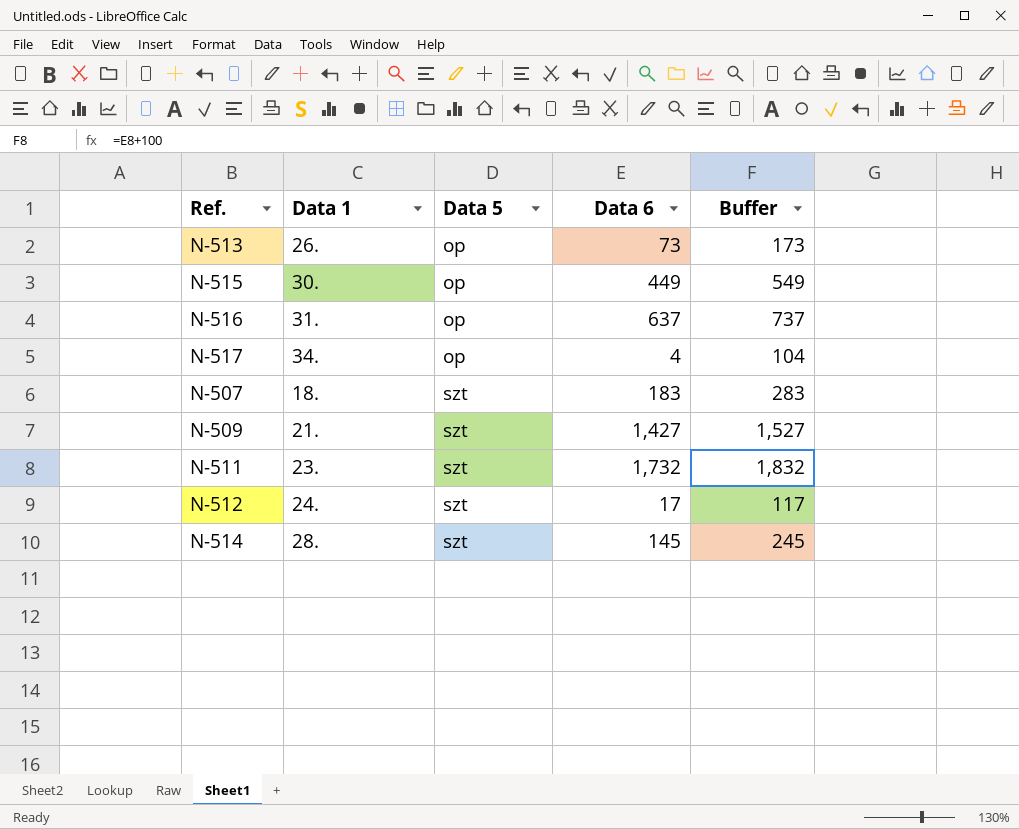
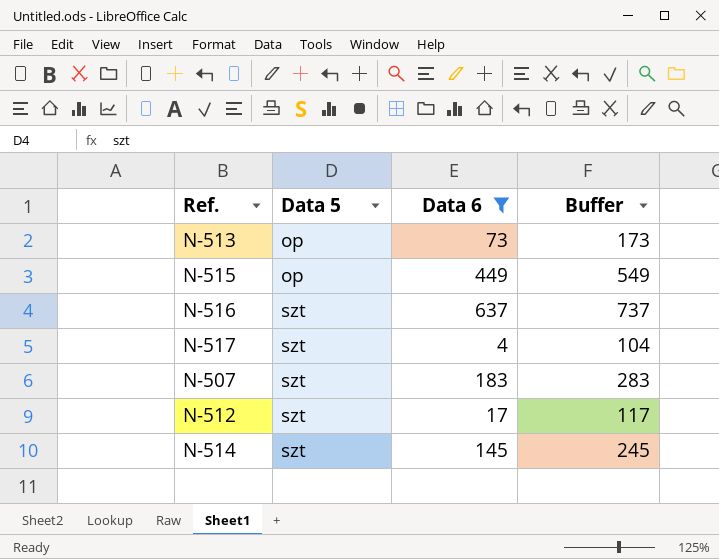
filter: none -> Data 6 <= 637
column Data 1 | position: 2 -> none
N-516 | Data 5: op -> szt
N-517 | Data 5: op -> szt

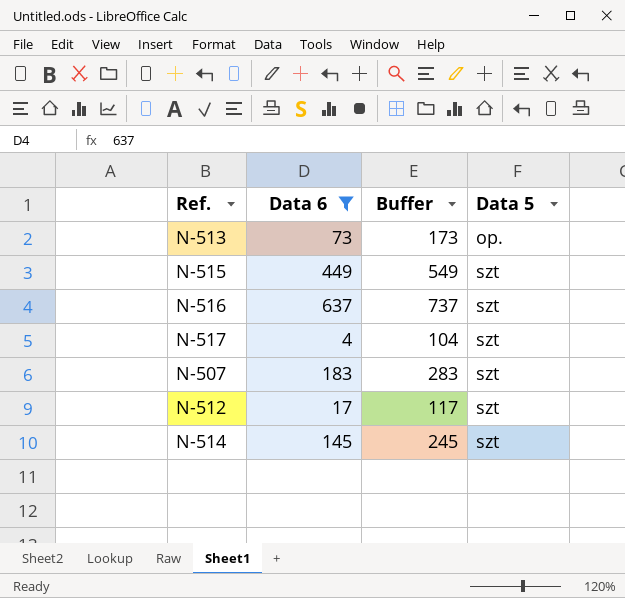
column Data 5 | position: 2 -> 4
N-513 | Data 5: op -> op.
N-515 | Data 5: op -> szt

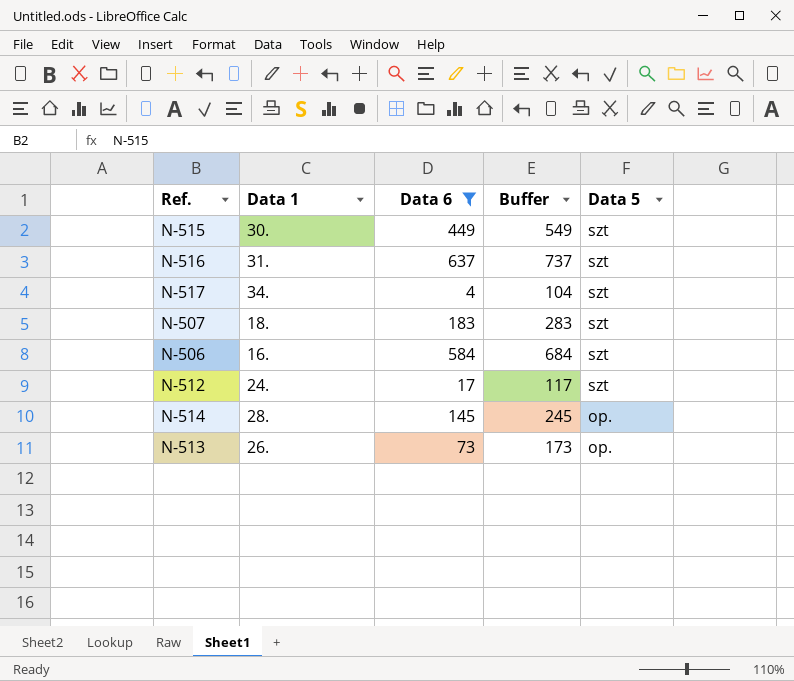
row order: Data 5 ascending -> Data 5 descending
column Data 1 | position: none -> 2
row N-506: none -> 16. | 584 | 684 | szt
N-514 | Data 5: szt -> op.

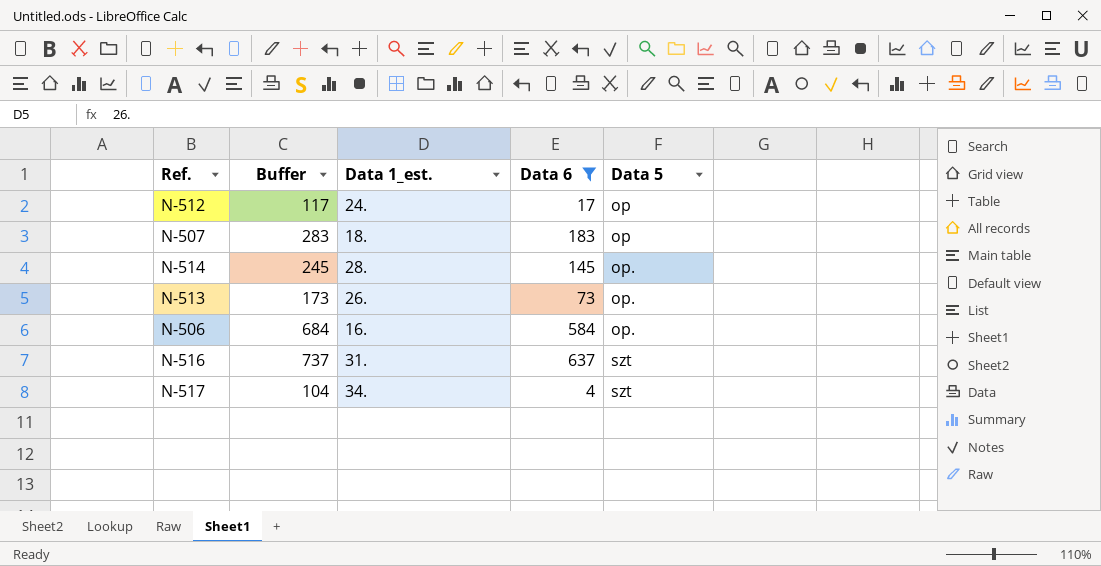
row order: Data 5 descending -> Data 5 ascending
column Buffer | position: 4 -> 2
column name: Data 1 -> Data 1_est.
row N-515: 30. | 449 | 549 | szt -> none
N-512 | Data 5: szt -> op
N-507 | Data 5: szt -> op
N-506 | Data 5: szt -> op.

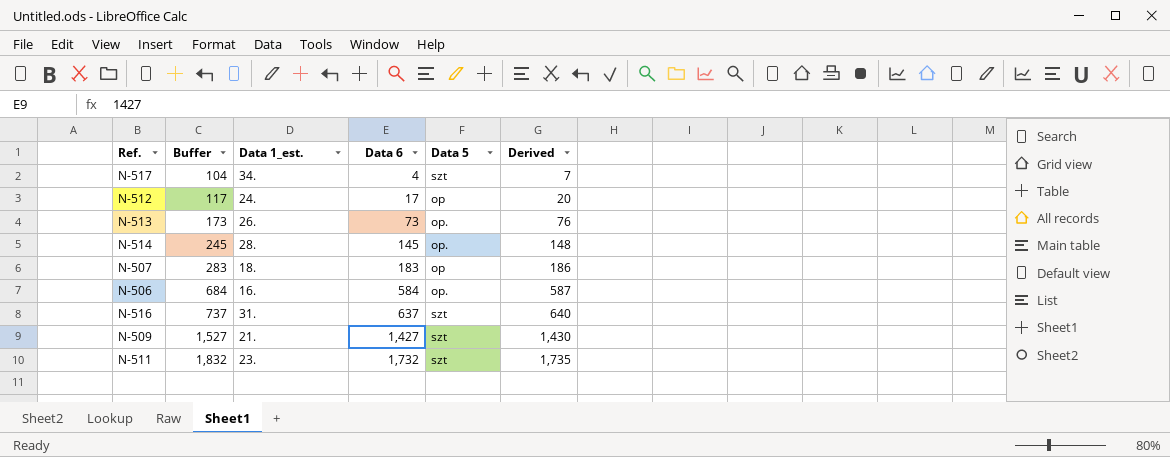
filter: Data 6 <= 637 -> none
row order: Data 5 ascending -> Buffer ascending
column Derived | formula: none -> [Data 6] + 3

